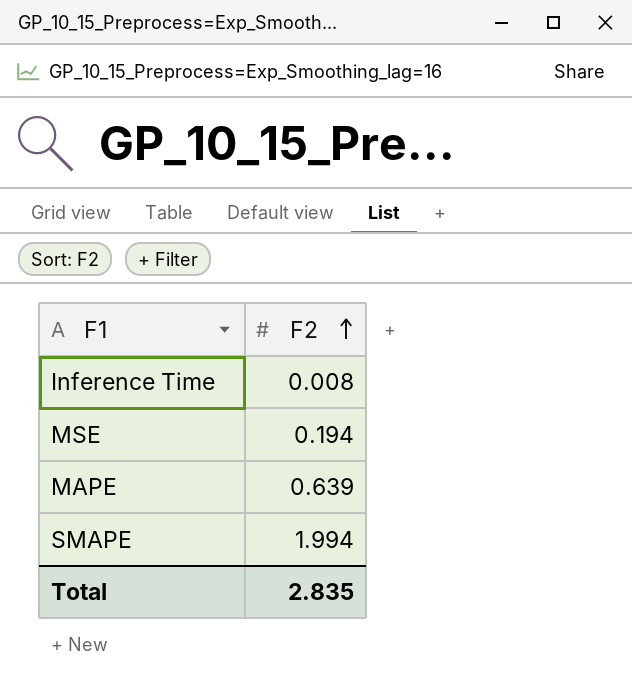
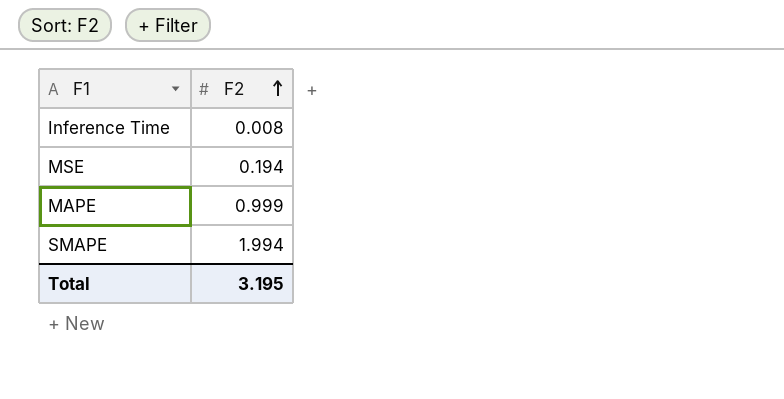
MAPE | F2: 0.639 -> 0.999
Total | F2: 2.835 -> 3.195

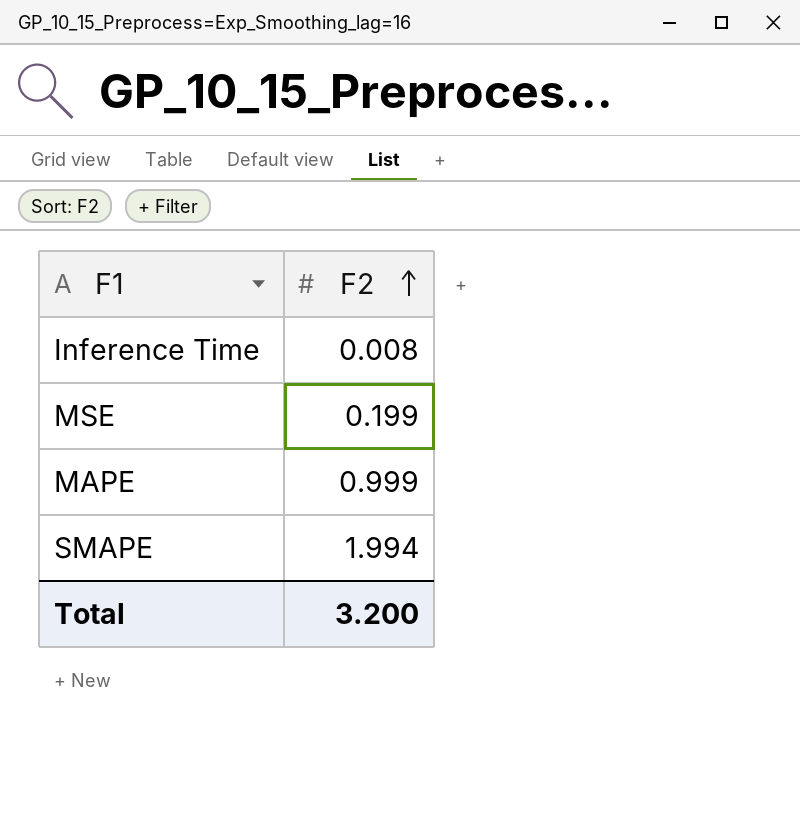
MSE | F2: 0.194 -> 0.199
Total | F2: 3.195 -> 3.200

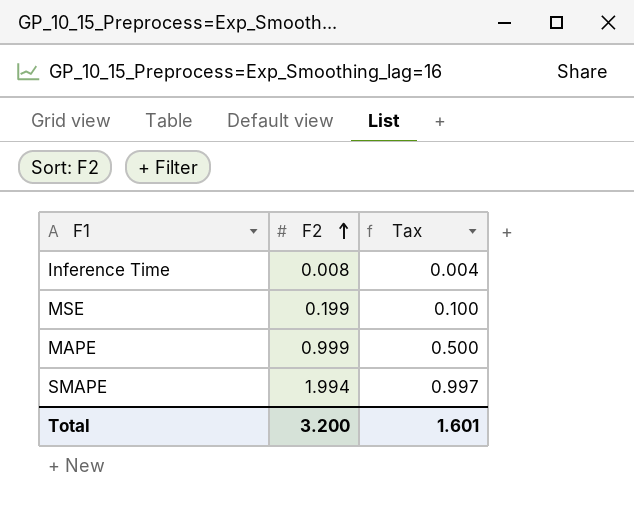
column Tax | formula: none -> [F2] * 0.5

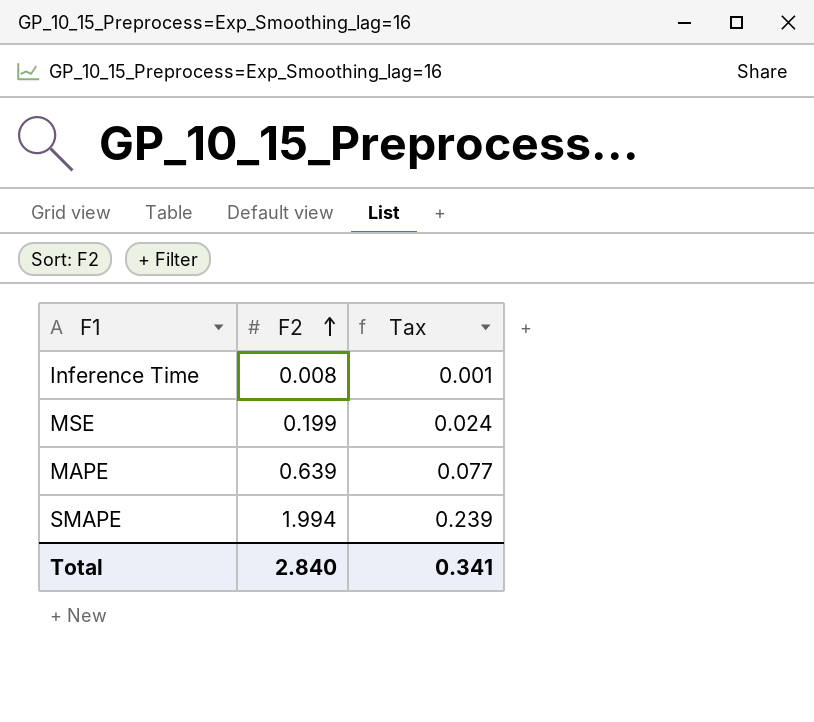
column Tax | formula: [F2] * 0.5 -> [F2] * 0.12
MAPE | F2: 0.999 -> 0.639
Total | F2: 3.200 -> 2.840
Total | Tax: 1.601 -> 0.341

